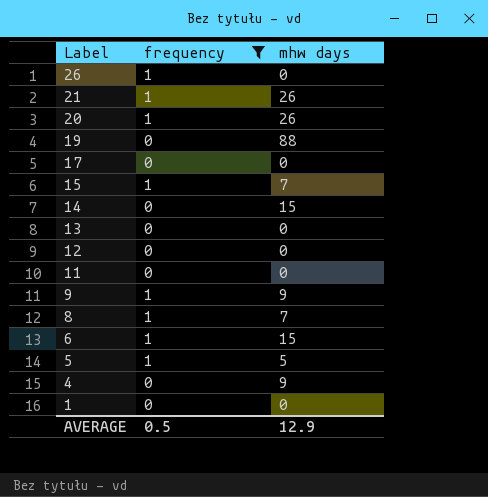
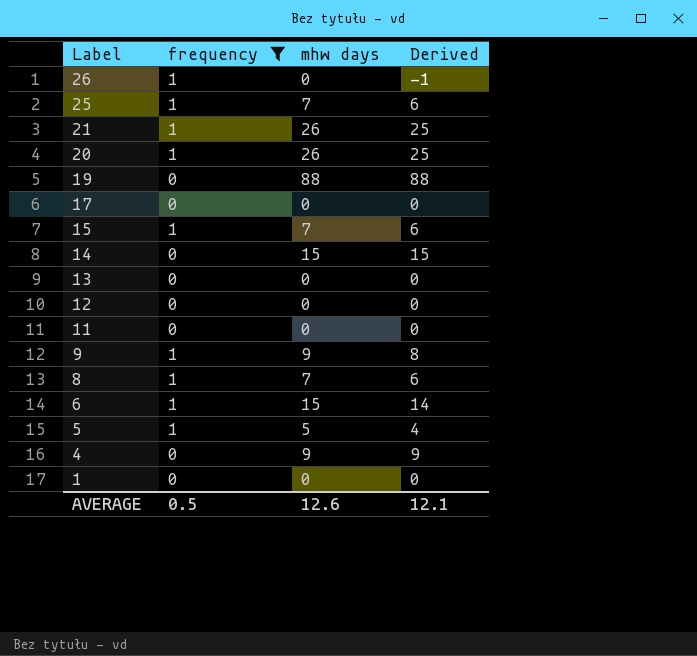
column Derived | formula: none -> [mhw days] - [frequency]
row 25: none -> 1 | 7 | 6
AVERAGE | mhw days: 12.9 -> 12.6

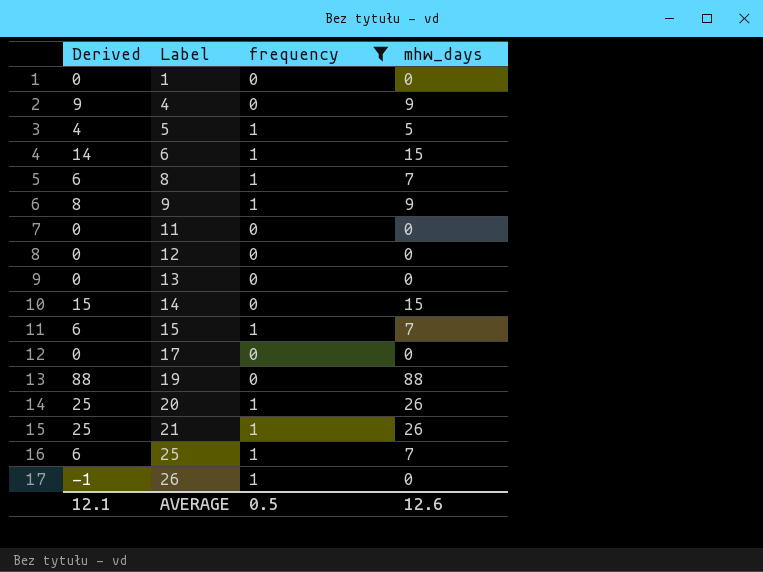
row order: Label descending -> Label ascending
column Derived | position: 4 -> 1
column name: mhw days -> mhw_days

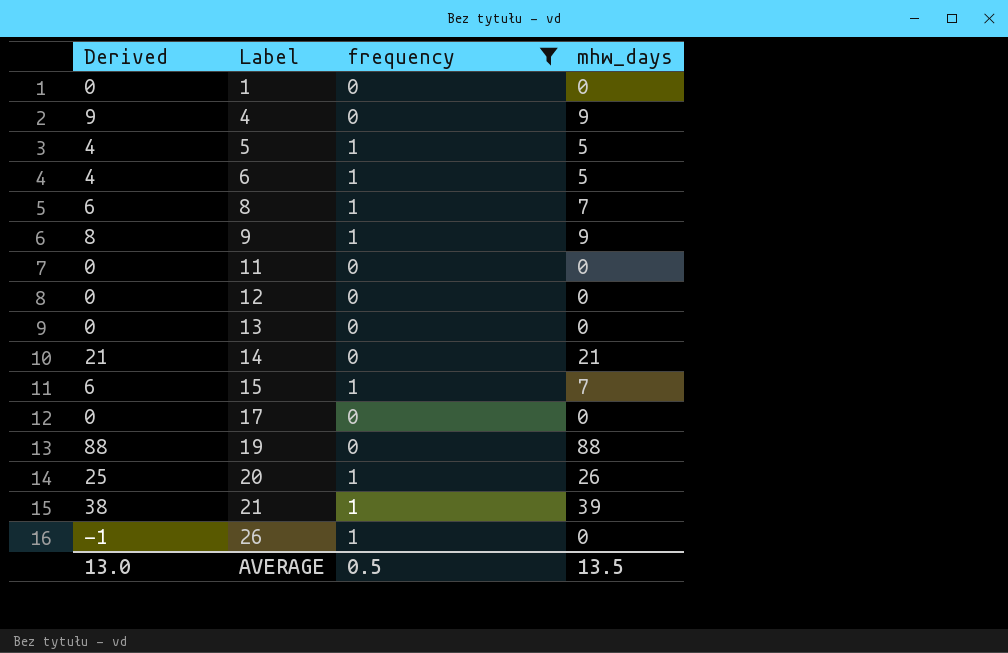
row 25: 6 | 1 | 7 -> none
6 | Derived: 14 -> 4
6 | mhw_days: 15 -> 5
14 | Derived: 15 -> 21
14 | mhw_days: 15 -> 21
21 | Derived: 25 -> 38
21 | mhw_days: 26 -> 39
AVERAGE | Derived: 12.1 -> 13.0
AVERAGE | mhw_days: 12.6 -> 13.5

